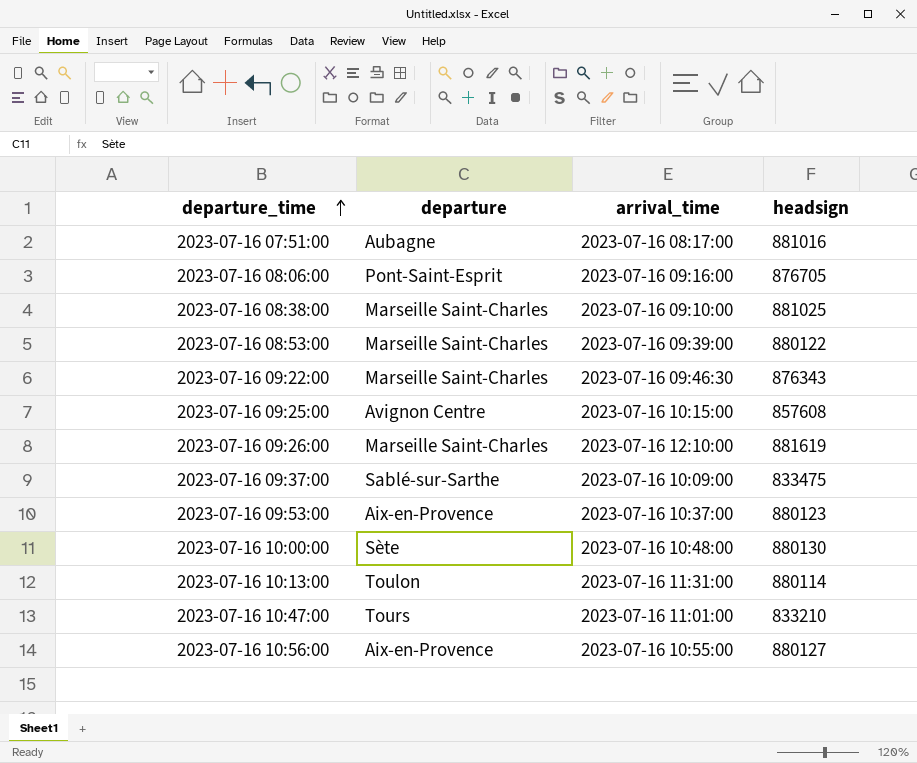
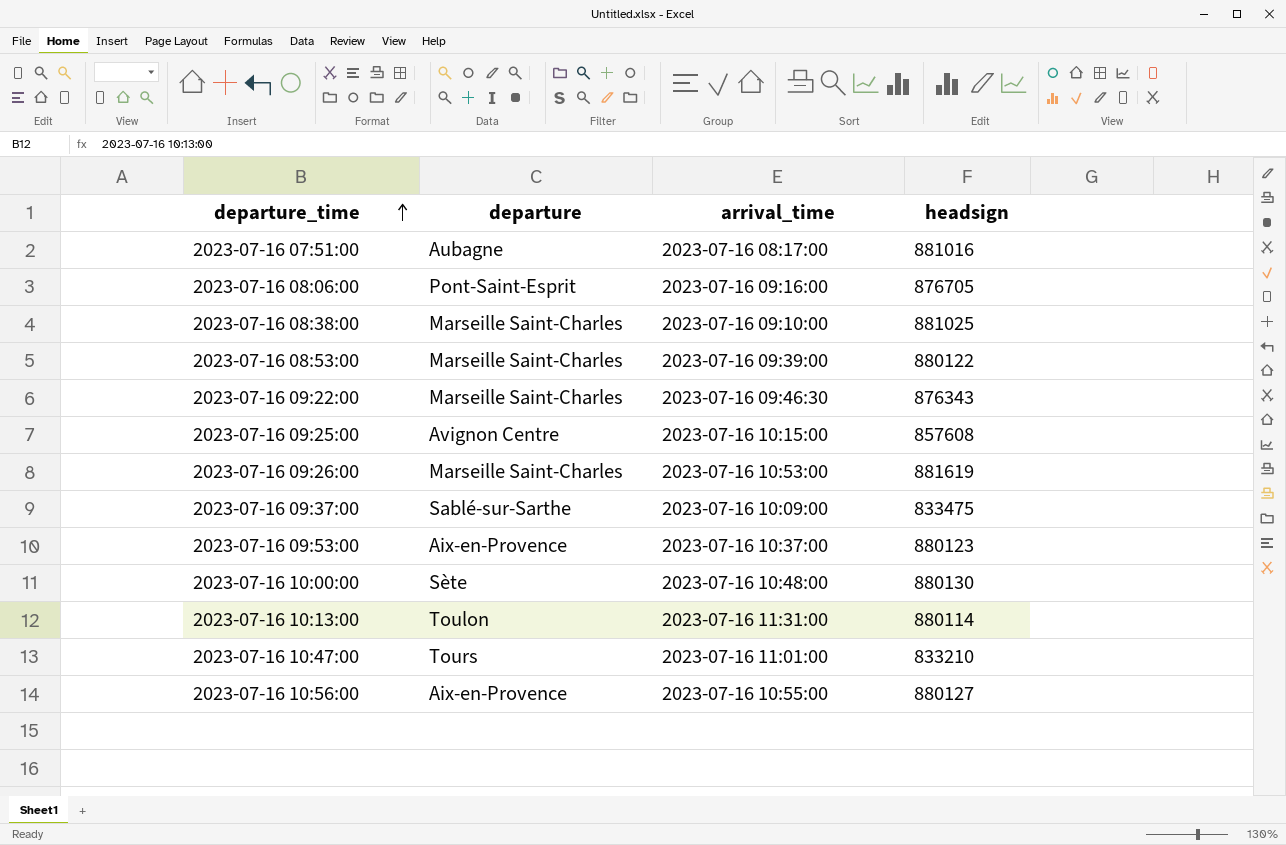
2023-07-16 09:26:00 | arrival_time: 2023-07-16 12:10:00 -> 2023-07-16 10:53:00

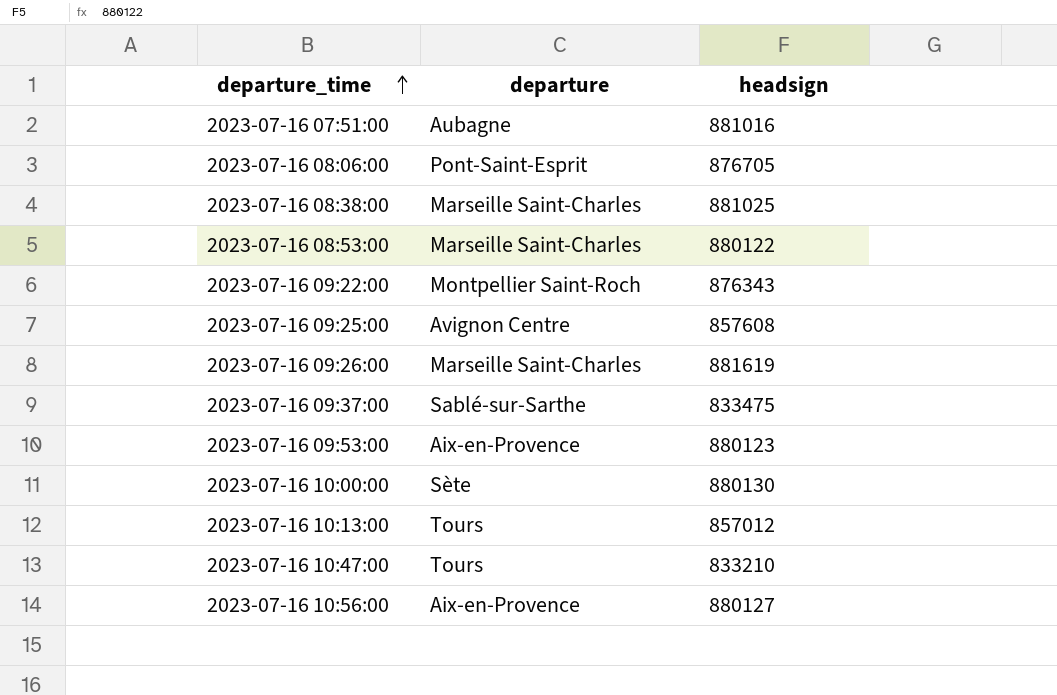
column arrival_time | position: 3 -> none
2023-07-16 09:22:00 | departure: Marseille Saint-Charles -> Montpellier Saint-Roch
2023-07-16 10:13:00 | departure: Toulon -> Tours
2023-07-16 10:13:00 | headsign: 880114 -> 857012

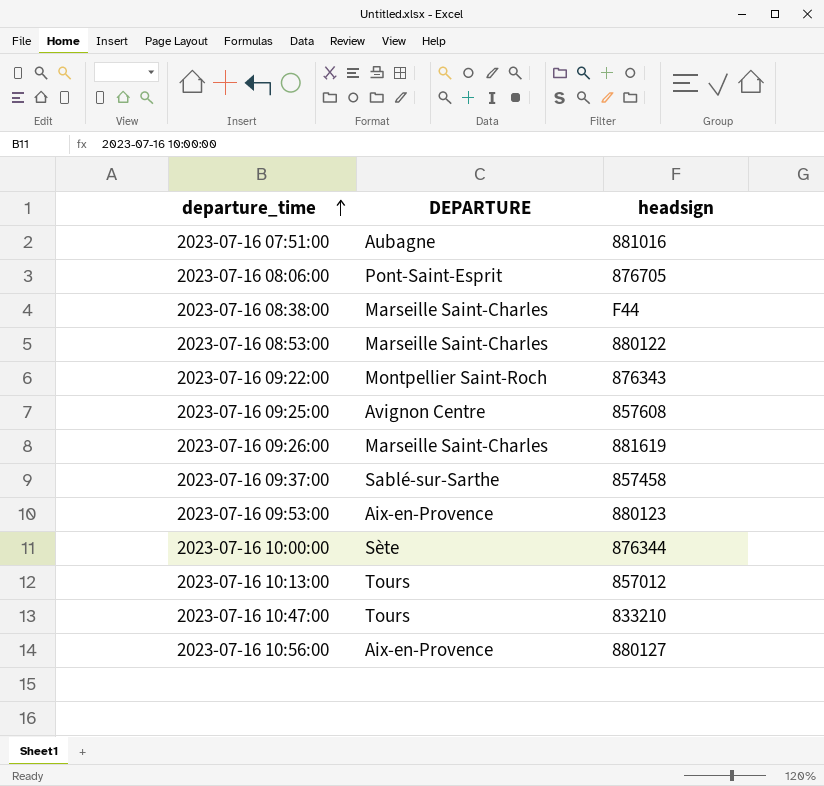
column name: departure -> DEPARTURE
2023-07-16 08:38:00 | headsign: 881025 -> F44
2023-07-16 09:37:00 | headsign: 833475 -> 857458
2023-07-16 10:00:00 | headsign: 880130 -> 876344

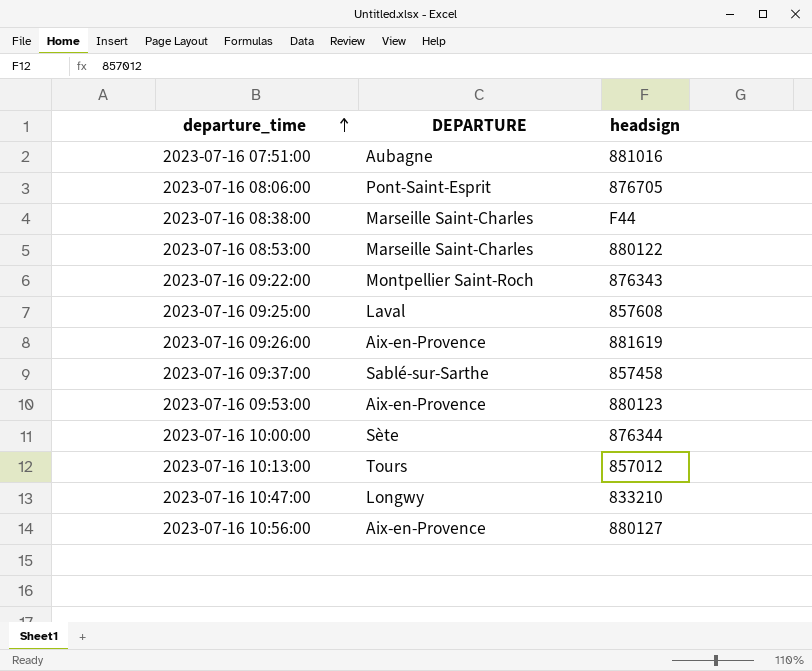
2023-07-16 09:25:00 | DEPARTURE: Avignon Centre -> Laval
2023-07-16 09:26:00 | DEPARTURE: Marseille Saint-Charles -> Aix-en-Provence
2023-07-16 10:47:00 | DEPARTURE: Tours -> Longwy

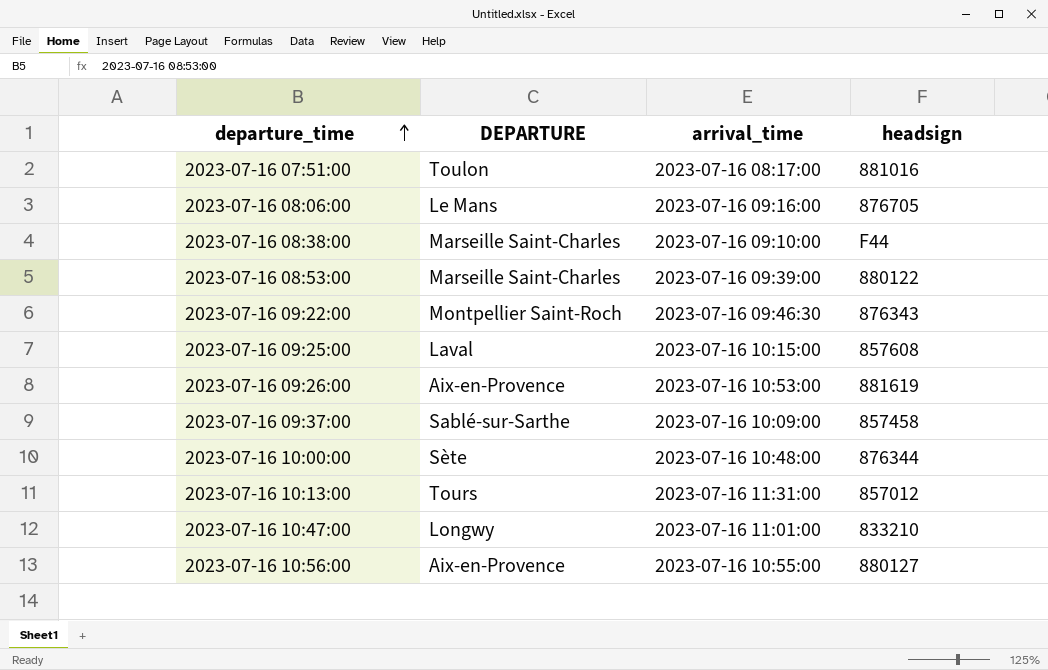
column arrival_time | position: none -> 3
row 2023-07-16 09:53:00: Aix-en-Provence | 880123 -> none
2023-07-16 07:51:00 | DEPARTURE: Aubagne -> Toulon
2023-07-16 08:06:00 | DEPARTURE: Pont-Saint-Esprit -> Le Mans

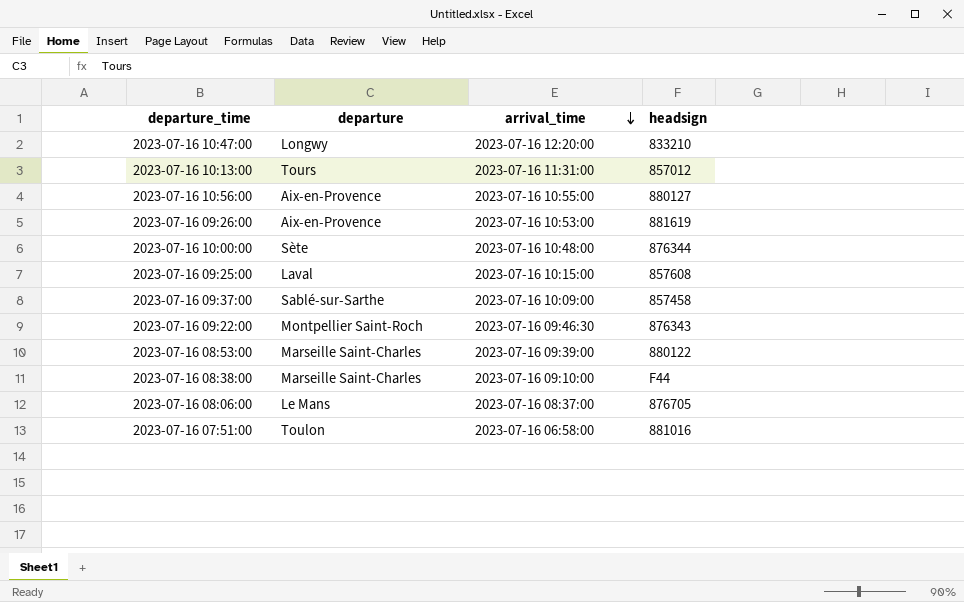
row order: departure_time ascending -> arrival_time descending
column name: DEPARTURE -> departure
2023-07-16 10:47:00 | arrival_time: 2023-07-16 11:01:00 -> 2023-07-16 12:20:00
2023-07-16 08:06:00 | arrival_time: 2023-07-16 09:16:00 -> 2023-07-16 08:37:00
2023-07-16 07:51:00 | arrival_time: 2023-07-16 08:17:00 -> 2023-07-16 06:58:00

